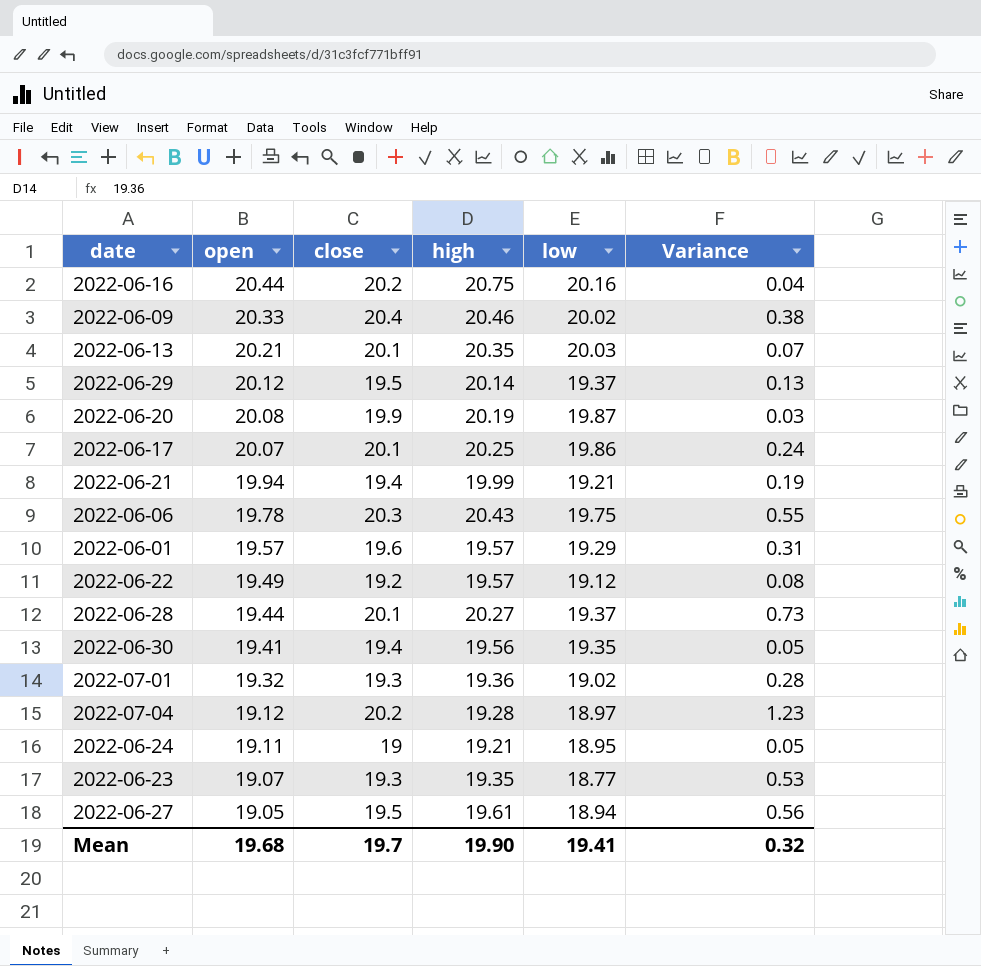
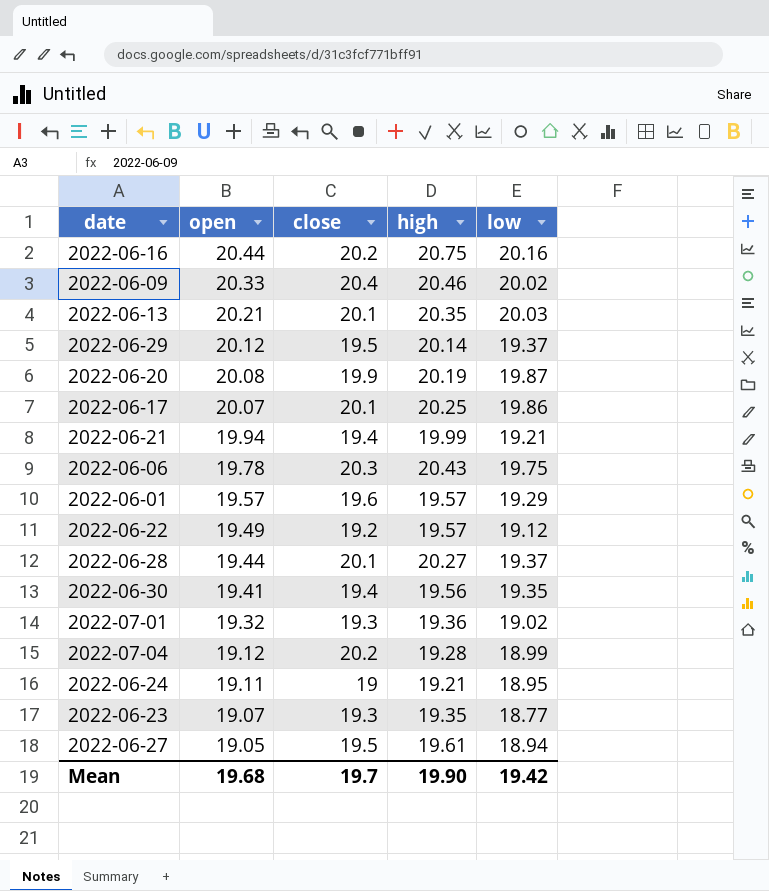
column Variance | formula: [close] - [low] -> none
2022-07-04 | low: 18.97 -> 18.99
Mean | low: 19.41 -> 19.42

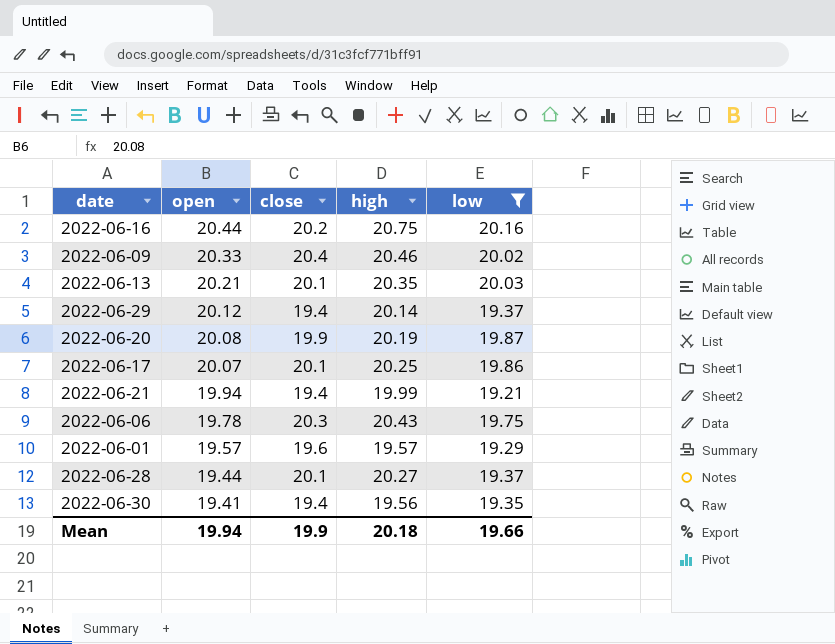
filter: none -> low >= 19.21
2022-06-29 | close: 19.5 -> 19.4
Mean | open: 19.68 -> 19.94
Mean | close: 19.7 -> 19.9
Mean | high: 19.90 -> 20.18
Mean | low: 19.42 -> 19.66

